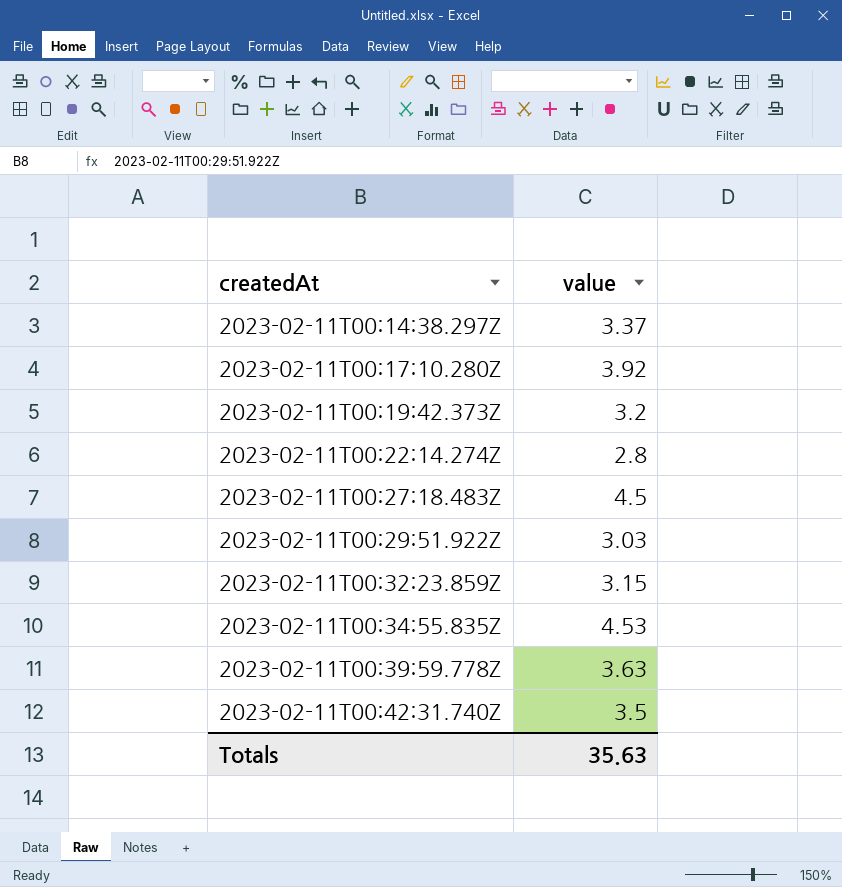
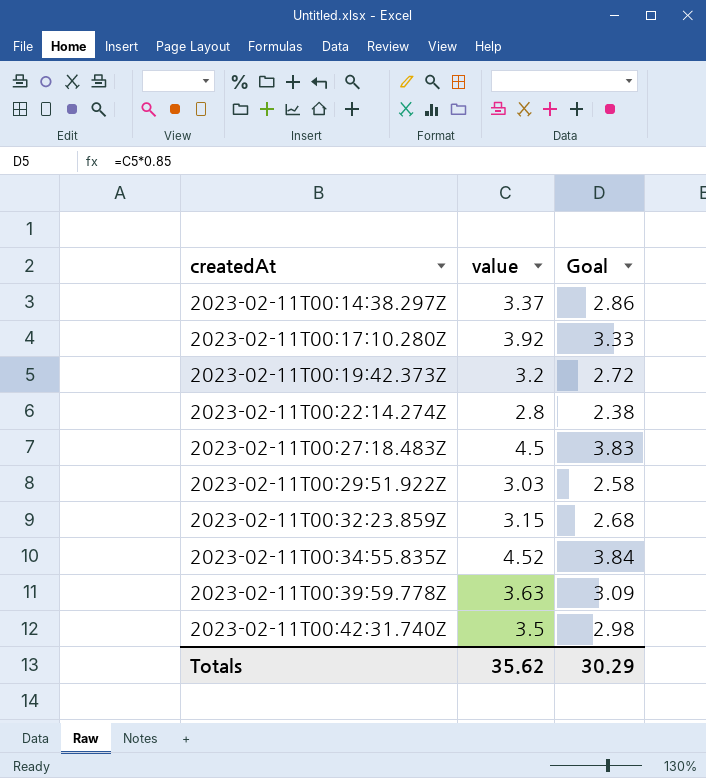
column Goal | formula: none -> [value] * 0.85
2023-02-11T00:34:55.835Z | value: 4.53 -> 4.52
Totals | value: 35.63 -> 35.62

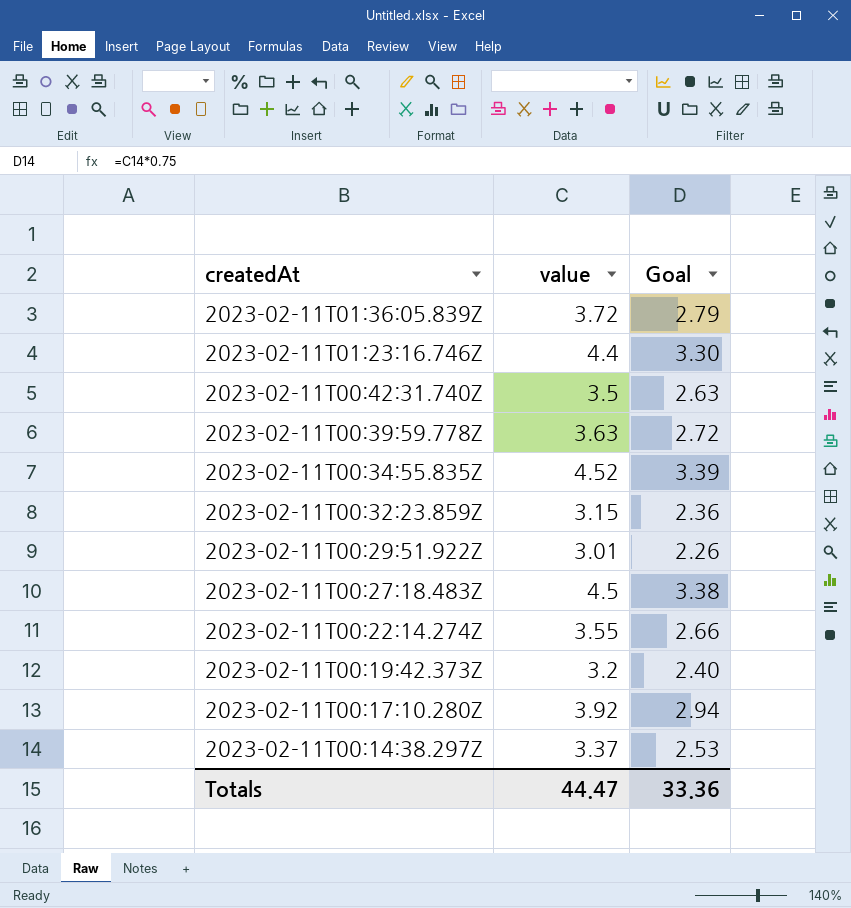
row order: createdAt ascending -> createdAt descending
column Goal | formula: [value] * 0.85 -> [value] * 0.75
row 2023-02-11T01:36:05.839Z: none -> 3.72 | 2.79
row 2023-02-11T01:23:16.746Z: none -> 4.4 | 3.30
2023-02-11T00:29:51.922Z | value: 3.03 -> 3.01
2023-02-11T00:22:14.274Z | value: 2.8 -> 3.55
Totals | value: 35.62 -> 44.47
Totals | Goal: 30.29 -> 33.36

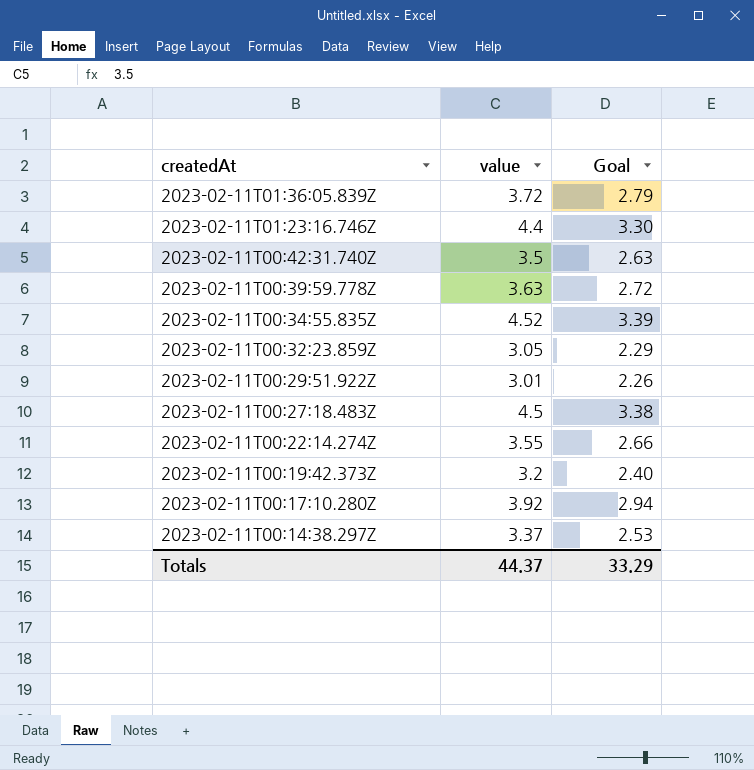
2023-02-11T00:32:23.859Z | value: 3.15 -> 3.05
2023-02-11T00:32:23.859Z | Goal: 2.36 -> 2.29
Totals | value: 44.47 -> 44.37
Totals | Goal: 33.36 -> 33.29

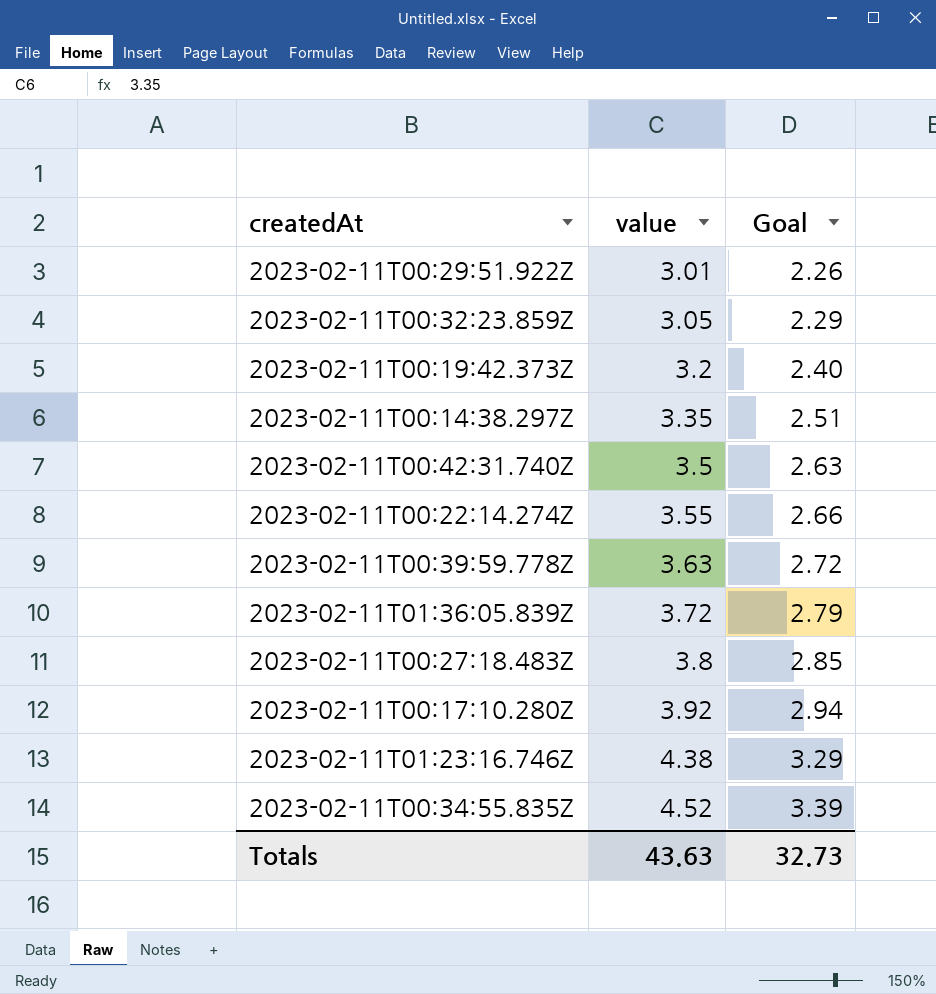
row order: createdAt descending -> value ascending
2023-02-11T00:14:38.297Z | value: 3.37 -> 3.35
2023-02-11T00:14:38.297Z | Goal: 2.53 -> 2.51
2023-02-11T00:27:18.483Z | value: 4.5 -> 3.8
2023-02-11T00:27:18.483Z | Goal: 3.38 -> 2.85
2023-02-11T01:23:16.746Z | value: 4.4 -> 4.38
2023-02-11T01:23:16.746Z | Goal: 3.30 -> 3.29
Totals | value: 44.37 -> 43.63
Totals | Goal: 33.29 -> 32.73

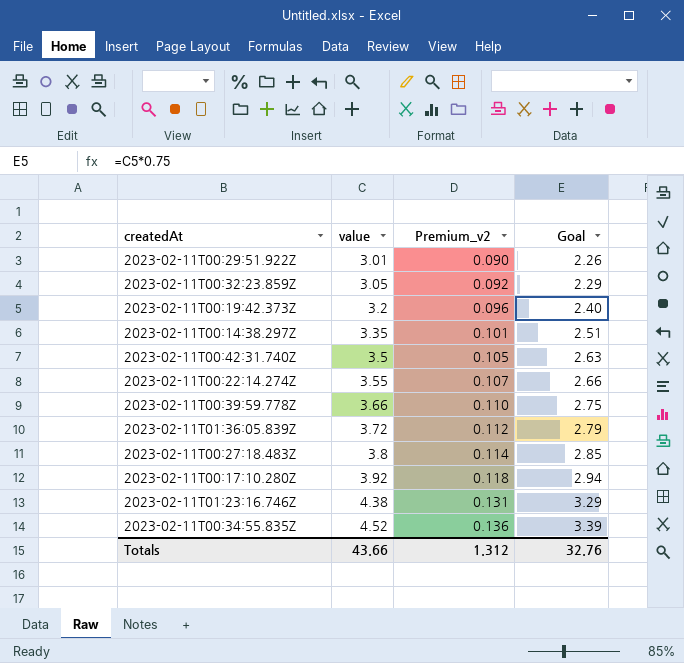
column Premium_v2 | formula: none -> [value] * 0.03
2023-02-11T00:39:59.778Z | value: 3.63 -> 3.66
2023-02-11T00:39:59.778Z | Goal: 2.72 -> 2.75
Totals | value: 43.63 -> 43.66
Totals | Goal: 32.73 -> 32.76

